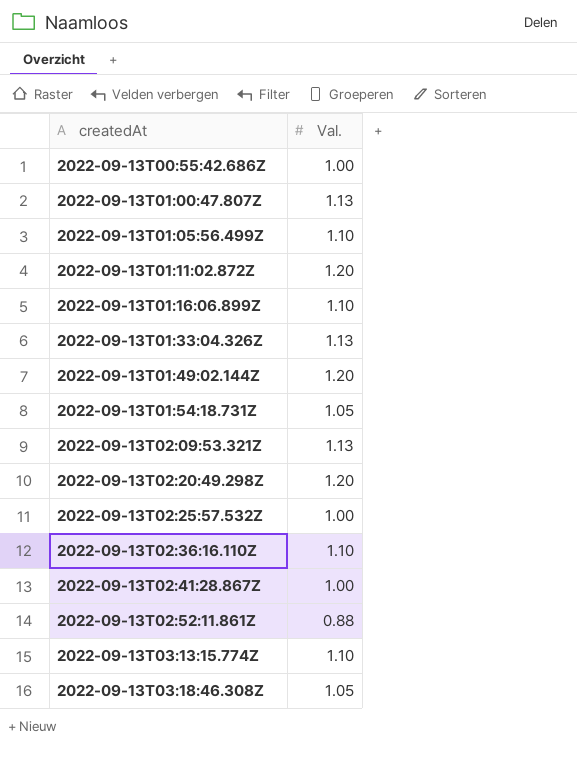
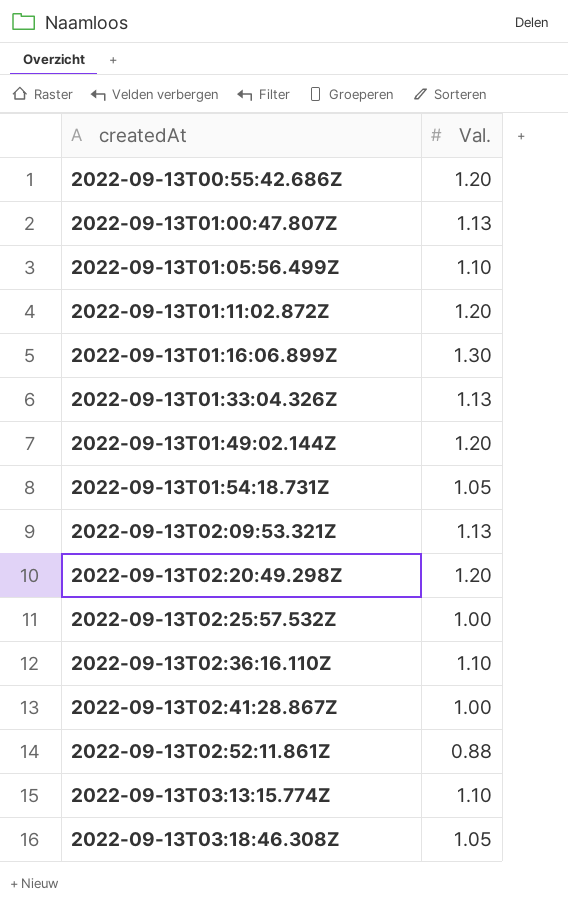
2022-09-13T00:55:42.686Z | Val.: 1.00 -> 1.20
2022-09-13T01:16:06.899Z | Val.: 1.10 -> 1.30

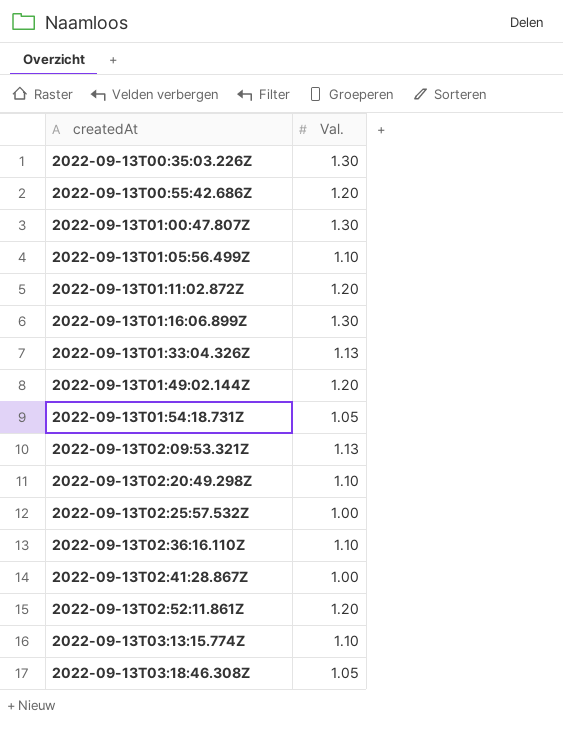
row 2022-09-13T00:35:03.226Z: none -> 1.30
2022-09-13T01:00:47.807Z | Val.: 1.13 -> 1.30
2022-09-13T02:20:49.298Z | Val.: 1.20 -> 1.10
2022-09-13T02:52:11.861Z | Val.: 0.88 -> 1.20

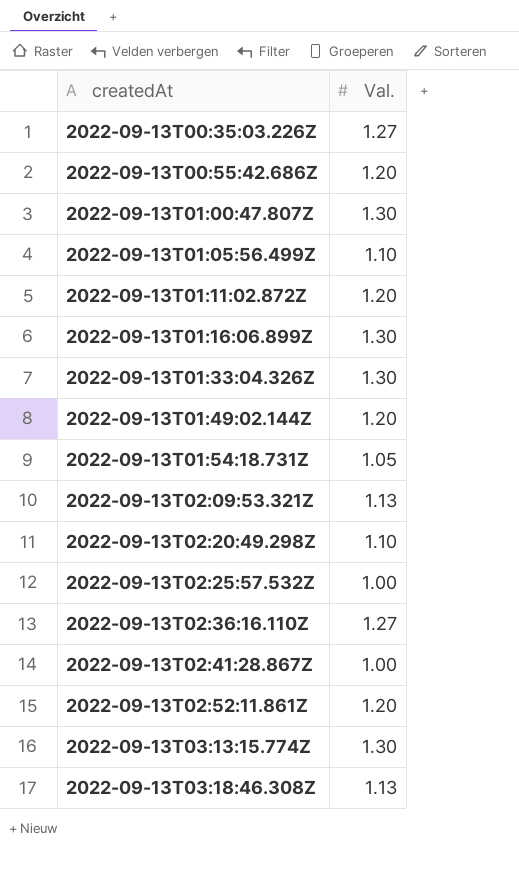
2022-09-13T00:35:03.226Z | Val.: 1.30 -> 1.27
2022-09-13T01:33:04.326Z | Val.: 1.13 -> 1.30
2022-09-13T02:36:16.110Z | Val.: 1.10 -> 1.27
2022-09-13T03:13:15.774Z | Val.: 1.10 -> 1.30
2022-09-13T03:18:46.308Z | Val.: 1.05 -> 1.13

